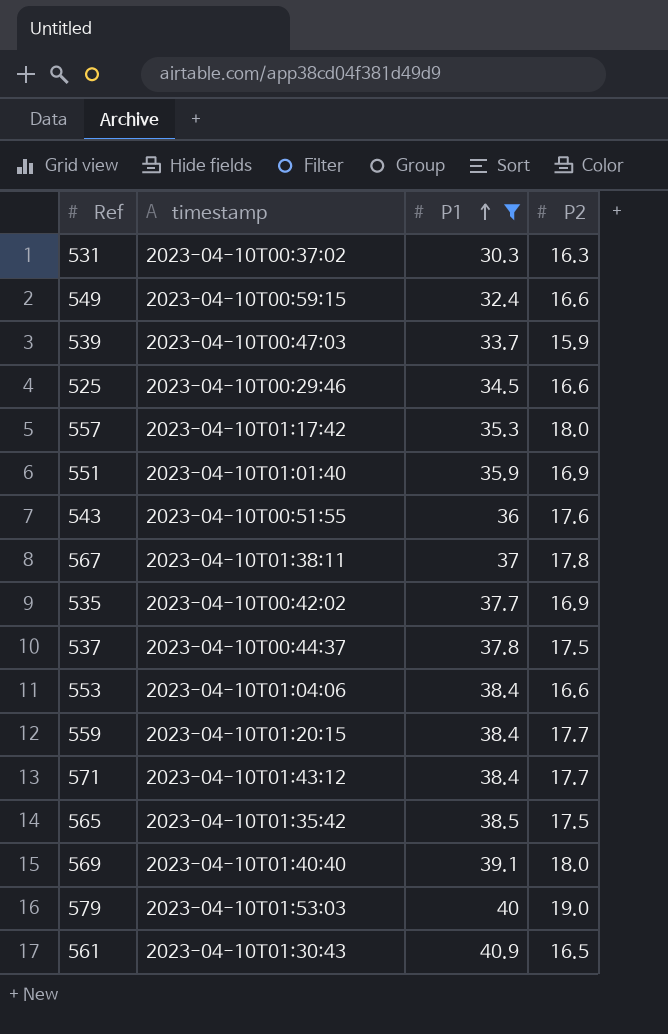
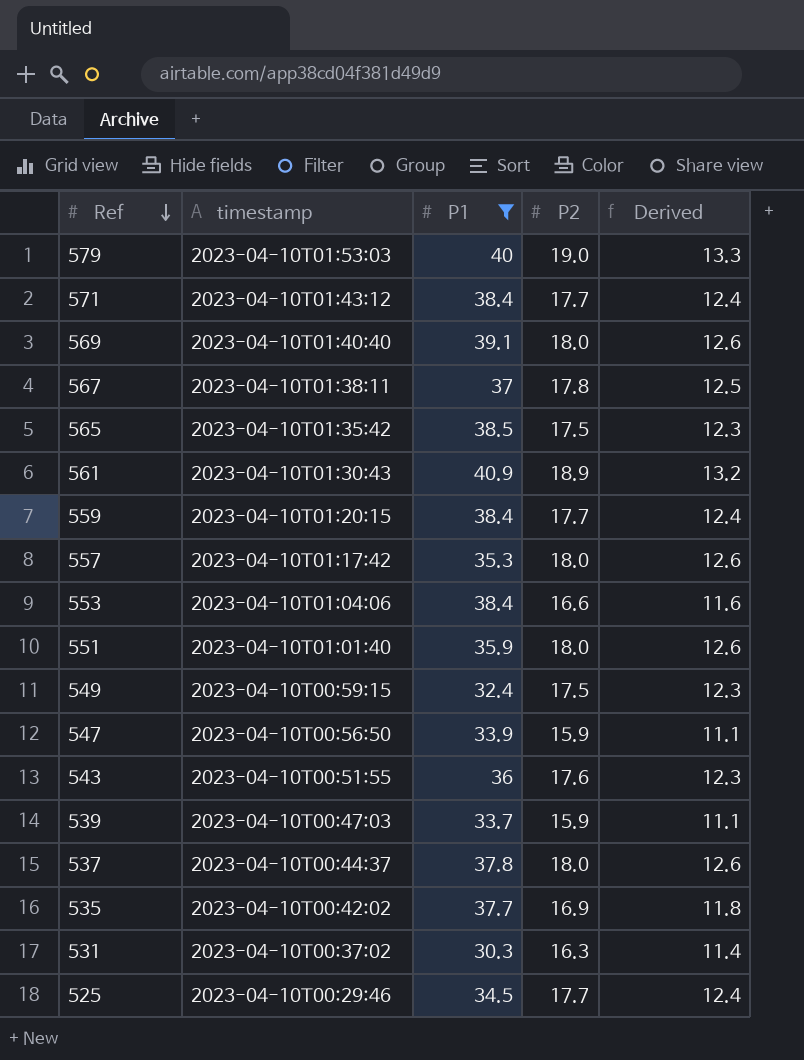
row order: P1 ascending -> Ref descending
column Derived | formula: none -> [P2] * 0.7
561 | P2: 16.5 -> 18.9
551 | P2: 16.9 -> 18.0
549 | P2: 16.6 -> 17.5
row 547: none -> 2023-04-10T00:56:50 | 33.9 | 15.9 | 11.1
537 | P2: 17.5 -> 18.0
525 | P2: 16.6 -> 17.7

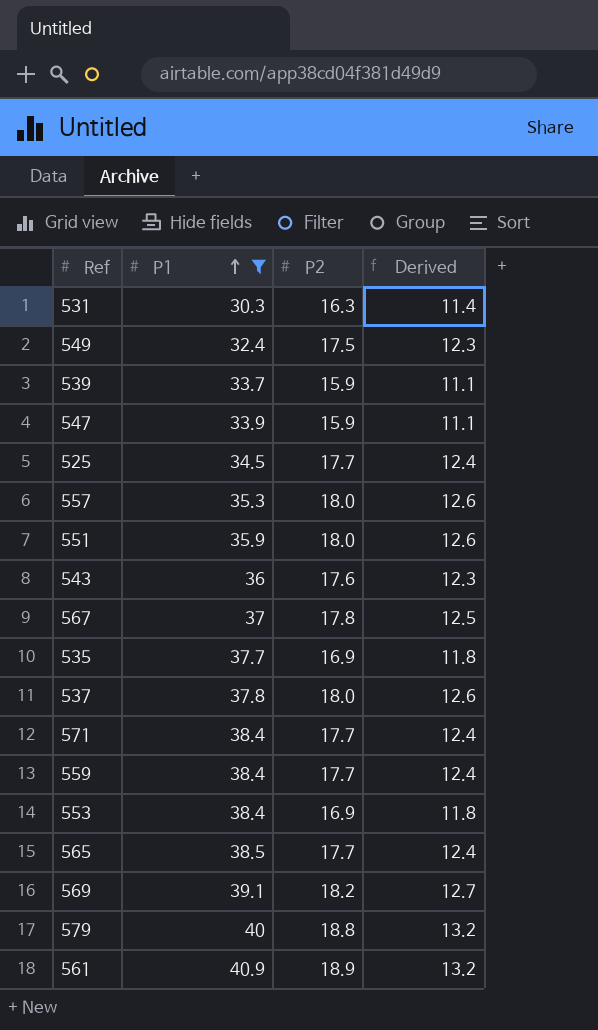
row order: Ref descending -> P1 ascending
column timestamp | position: 2 -> none
553 | P2: 16.6 -> 16.9
553 | Derived: 11.6 -> 11.8
565 | P2: 17.5 -> 17.7
565 | Derived: 12.3 -> 12.4
569 | P2: 18.0 -> 18.2
569 | Derived: 12.6 -> 12.7
579 | P2: 19.0 -> 18.8
579 | Derived: 13.3 -> 13.2

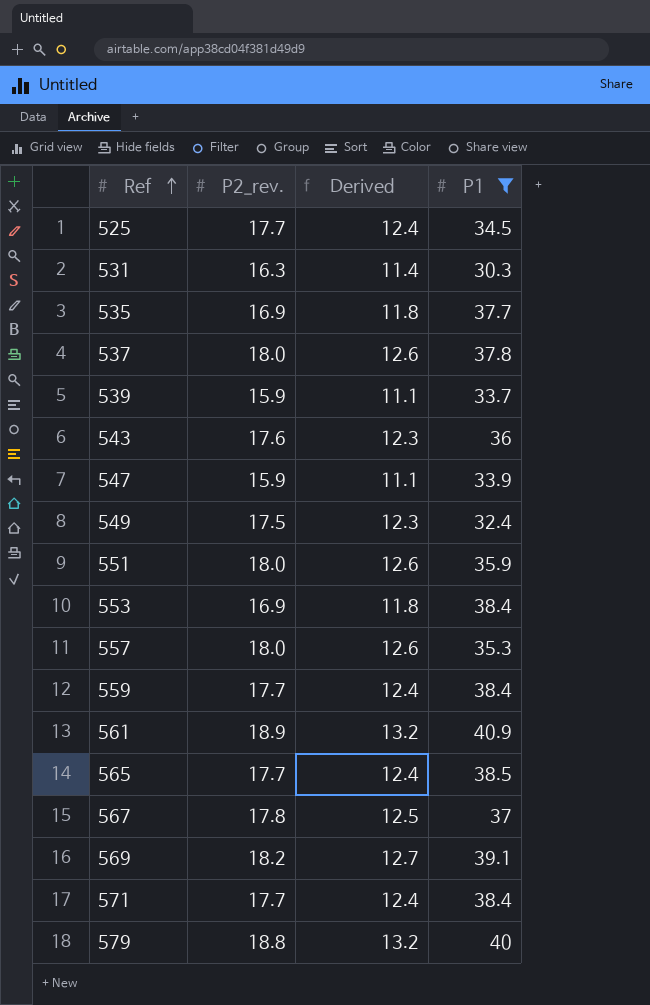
row order: P1 ascending -> Ref ascending
column name: P2 -> P2_rev.
column P1 | position: 2 -> 4

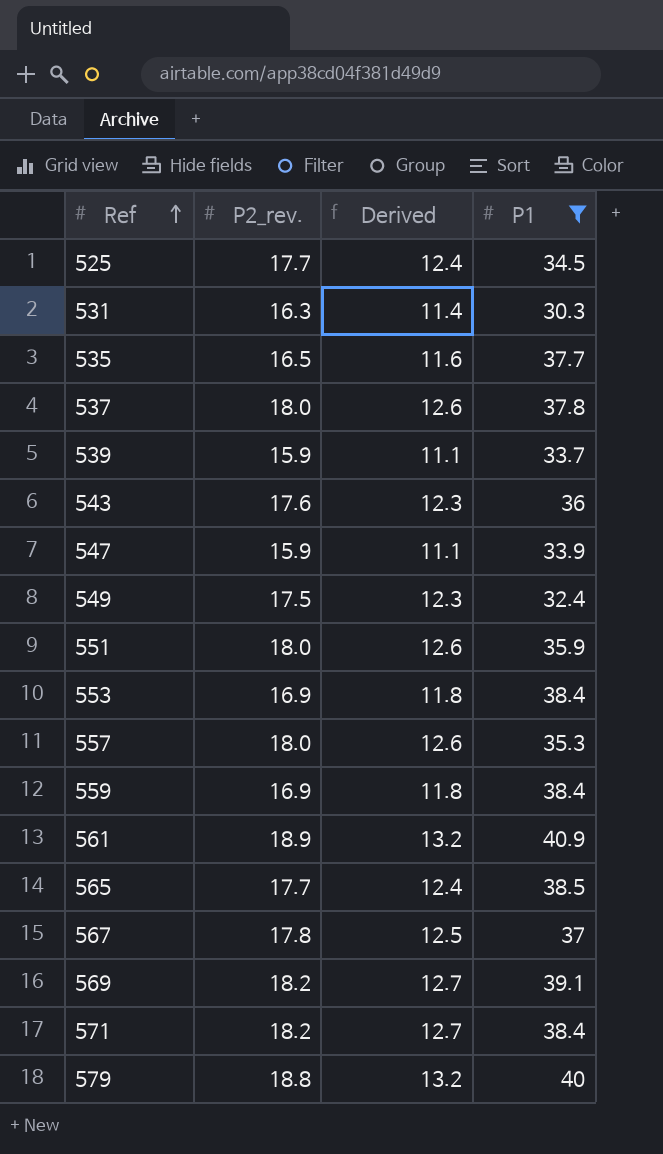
535 | P2_rev.: 16.9 -> 16.5
535 | Derived: 11.8 -> 11.6
559 | P2_rev.: 17.7 -> 16.9
559 | Derived: 12.4 -> 11.8
571 | P2_rev.: 17.7 -> 18.2
571 | Derived: 12.4 -> 12.7

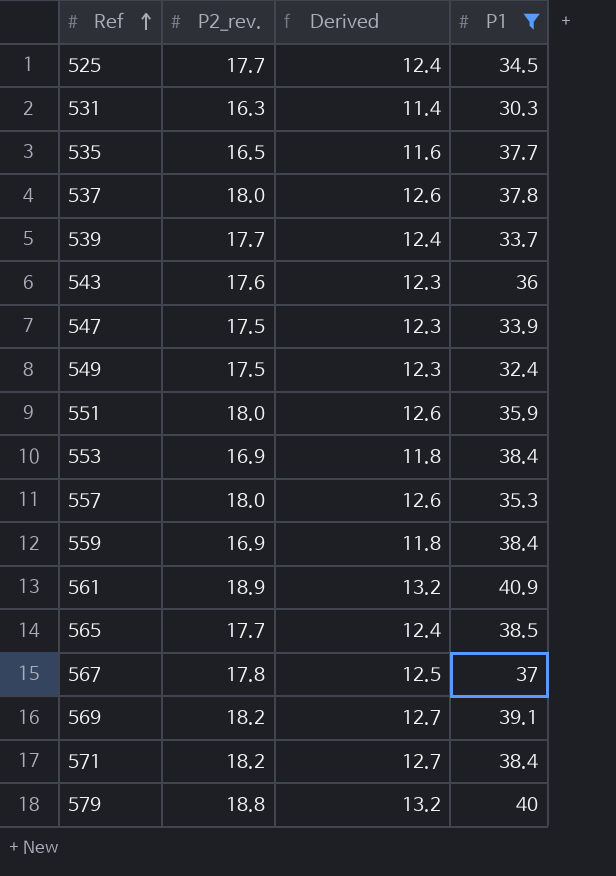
539 | P2_rev.: 15.9 -> 17.7
539 | Derived: 11.1 -> 12.4
547 | P2_rev.: 15.9 -> 17.5
547 | Derived: 11.1 -> 12.3

